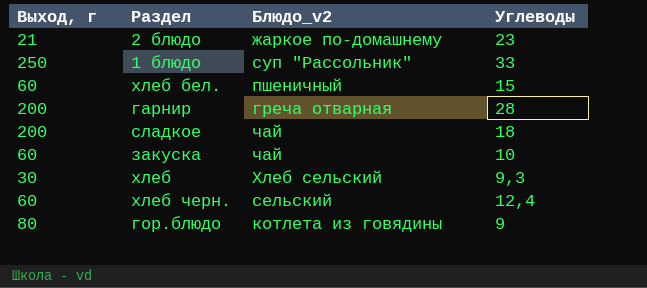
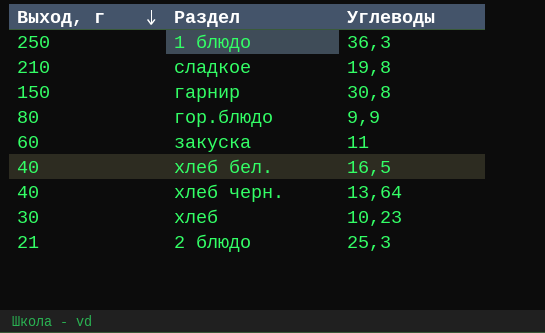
row order: none -> Выход, г descending
column Блюдо_v2 | position: 3 -> none
1 блюдо | Углеводы: 33 -> 36,3
сладкое | Выход, г: 200 -> 210
сладкое | Углеводы: 18 -> 19,8
гарнир | Выход, г: 200 -> 150
гарнир | Углеводы: 28 -> 30,8
гор.блюдо | Углеводы: 9 -> 9,9
закуска | Углеводы: 10 -> 11
хлеб бел. | Выход, г: 60 -> 40
хлеб бел. | Углеводы: 15 -> 16,5
хлеб черн. | Выход, г: 60 -> 40
хлеб черн. | Углеводы: 12,4 -> 13,64
хлеб | Углеводы: 9,3 -> 10,23
2 блюдо | Углеводы: 23 -> 25,3

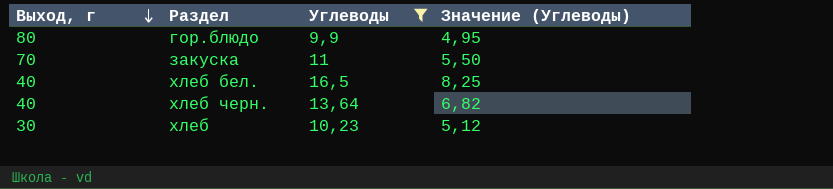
filter: none -> Углеводы <= 16,5
column Значение (Углеводы) | formula: none -> [Углеводы] * 0,5
закуска | Выход, г: 60 -> 70

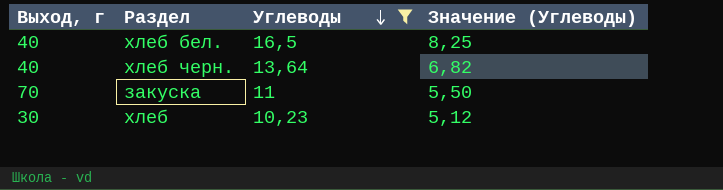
row order: Выход, г descending -> Углеводы descending
row гор.блюдо: 80 | 9,9 | 4,95 -> none

